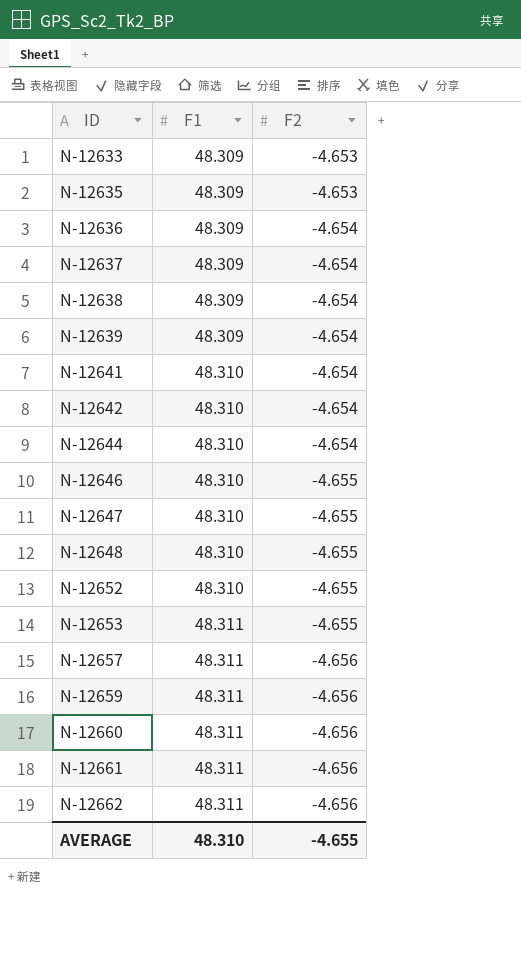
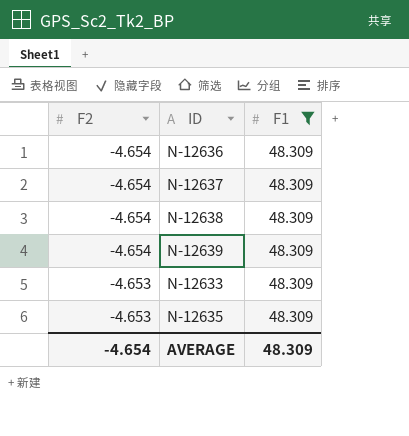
filter: none -> F1 = 48.309
row order: ID ascending -> F2 ascending
column F2 | position: 3 -> 1
AVERAGE | F2: -4.655 -> -4.654
AVERAGE | F1: 48.310 -> 48.309

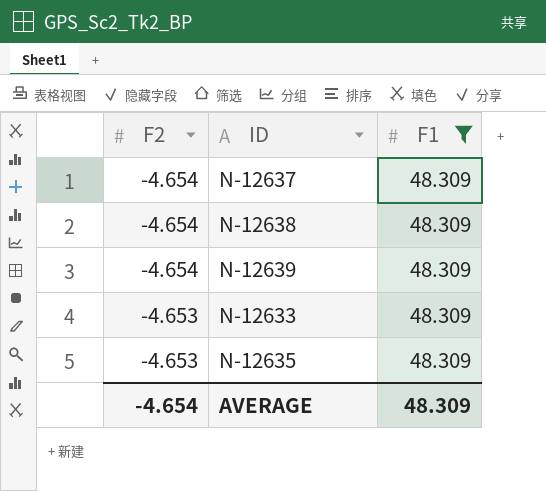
row N-12636: -4.654 | 48.309 -> none

